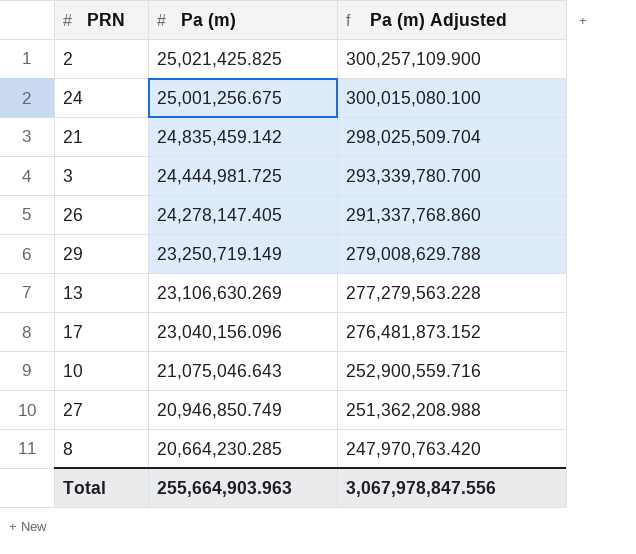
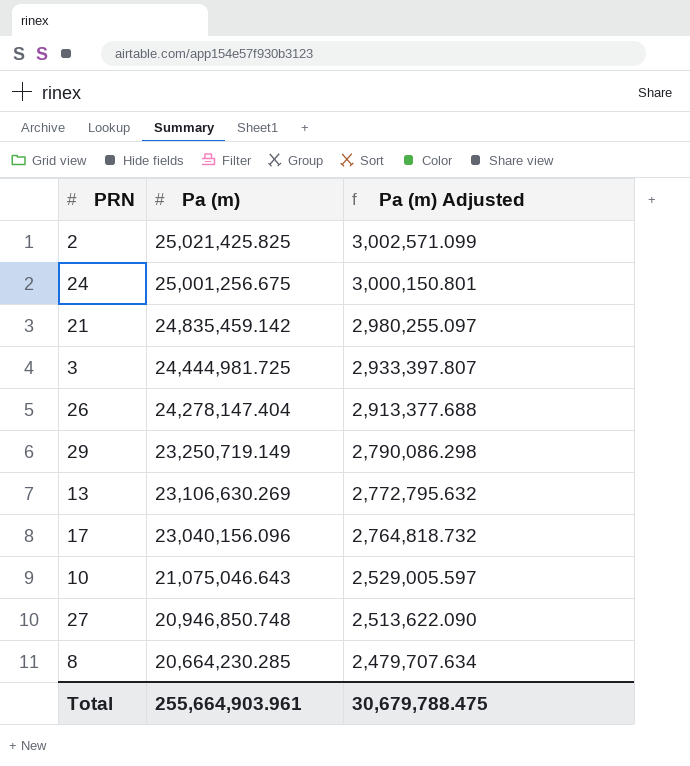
column Pa (m) Adjusted | formula: [Pa (m)] * 12 -> [Pa (m)] * 0.12
26 | Pa (m): 24,278,147.405 -> 24,278,147.404
27 | Pa (m): 20,946,850.749 -> 20,946,850.748
Total | Pa (m): 255,664,903.963 -> 255,664,903.961
Total | Pa (m) Adjusted: 3,067,978,847.556 -> 30,679,788.475

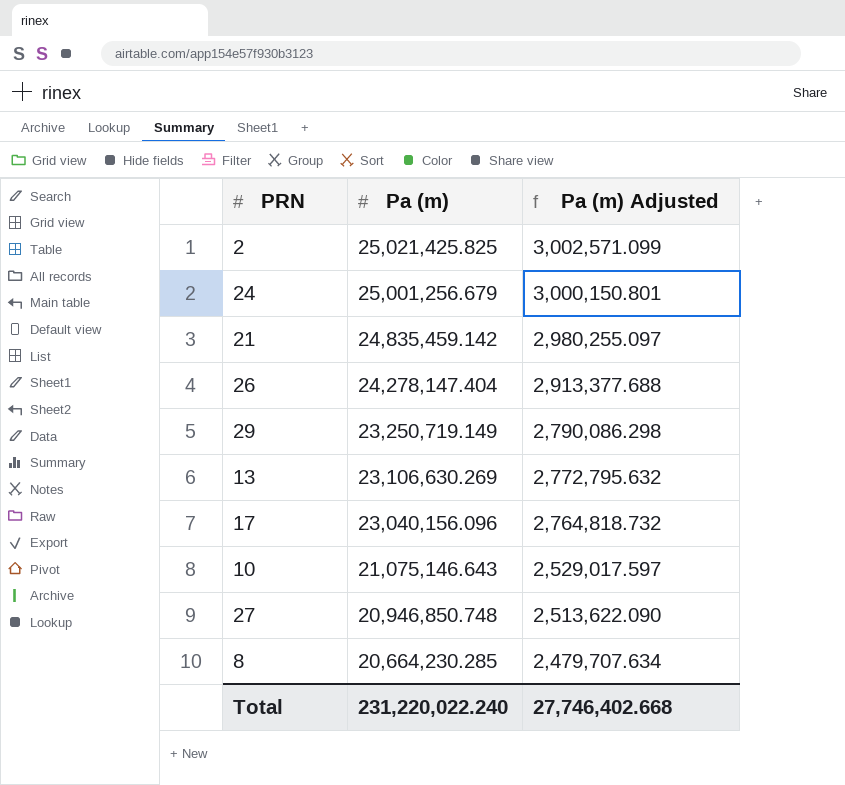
row 3: 24,444,981.725 | 2,933,397.807 -> none
24 | Pa (m): 25,001,256.675 -> 25,001,256.679
10 | Pa (m): 21,075,046.643 -> 21,075,146.643
10 | Pa (m) Adjusted: 2,529,005.597 -> 2,529,017.597
Total | Pa (m): 255,664,903.961 -> 231,220,022.240
Total | Pa (m) Adjusted: 30,679,788.475 -> 27,746,402.668

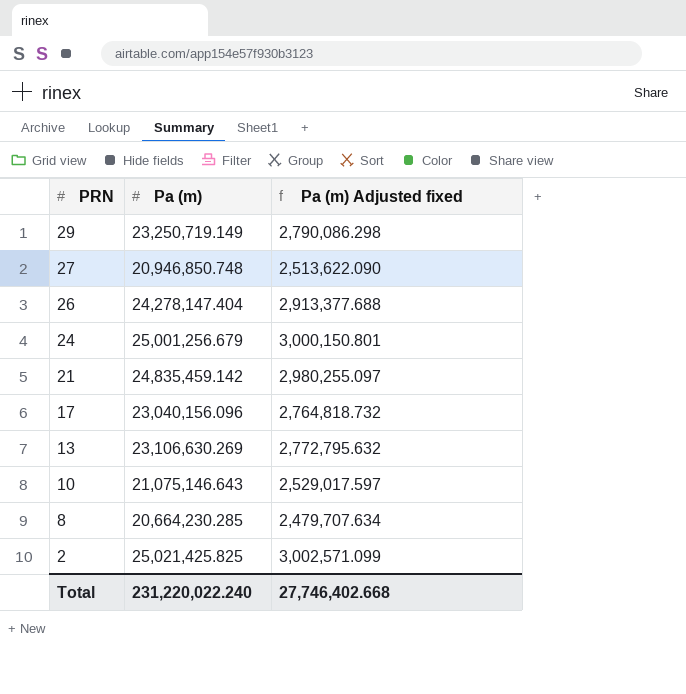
row order: Pa (m) descending -> PRN descending
column name: Pa (m) Adjusted -> Pa (m) Adjusted fixed

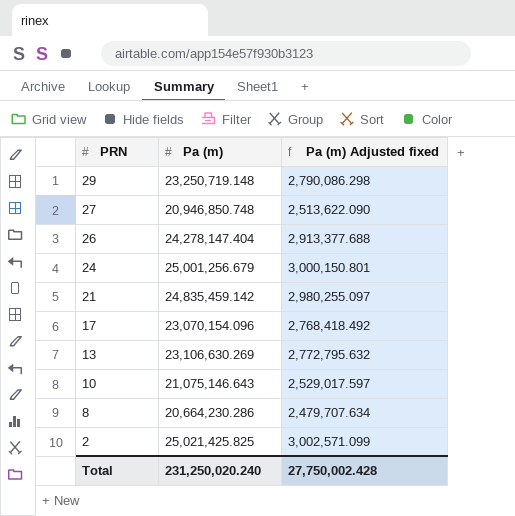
29 | Pa (m): 23,250,719.149 -> 23,250,719.148
17 | Pa (m): 23,040,156.096 -> 23,070,154.096
17 | Pa (m) Adjusted fixed: 2,764,818.732 -> 2,768,418.492
8 | Pa (m): 20,664,230.285 -> 20,664,230.286
Total | Pa (m): 231,220,022.240 -> 231,250,020.240
Total | Pa (m) Adjusted fixed: 27,746,402.668 -> 27,750,002.428

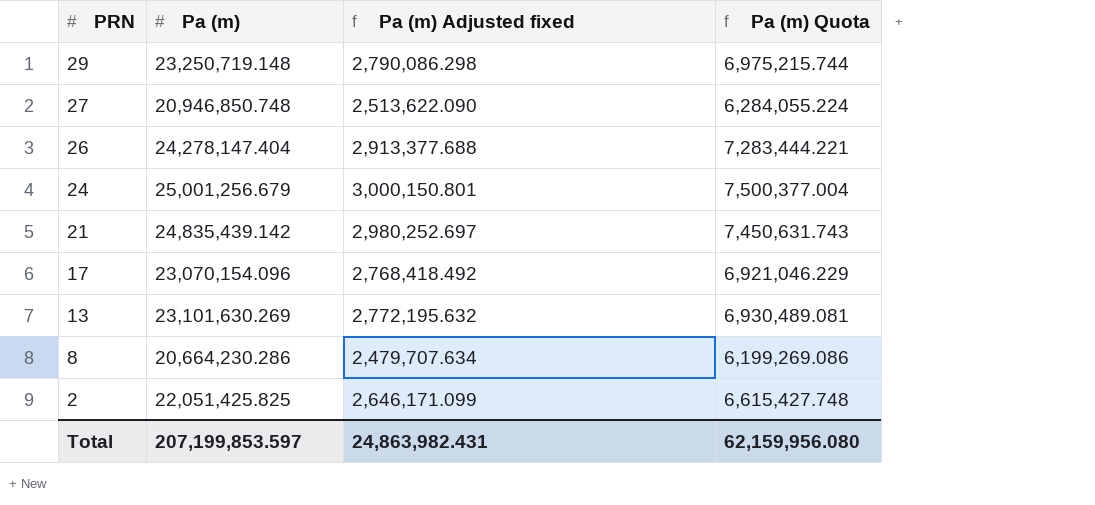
column Pa (m) Quota | formula: none -> [Pa (m)] * 0.3
row 10: 21,075,146.643 | 2,529,017.597 -> none
21 | Pa (m): 24,835,459.142 -> 24,835,439.142
21 | Pa (m) Adjusted fixed: 2,980,255.097 -> 2,980,252.697
13 | Pa (m): 23,106,630.269 -> 23,101,630.269
13 | Pa (m) Adjusted fixed: 2,772,795.632 -> 2,772,195.632
2 | Pa (m): 25,021,425.825 -> 22,051,425.825
2 | Pa (m) Adjusted fixed: 3,002,571.099 -> 2,646,171.099
Total | Pa (m): 231,250,020.240 -> 207,199,853.597
Total | Pa (m) Adjusted fixed: 27,750,002.428 -> 24,863,982.431

